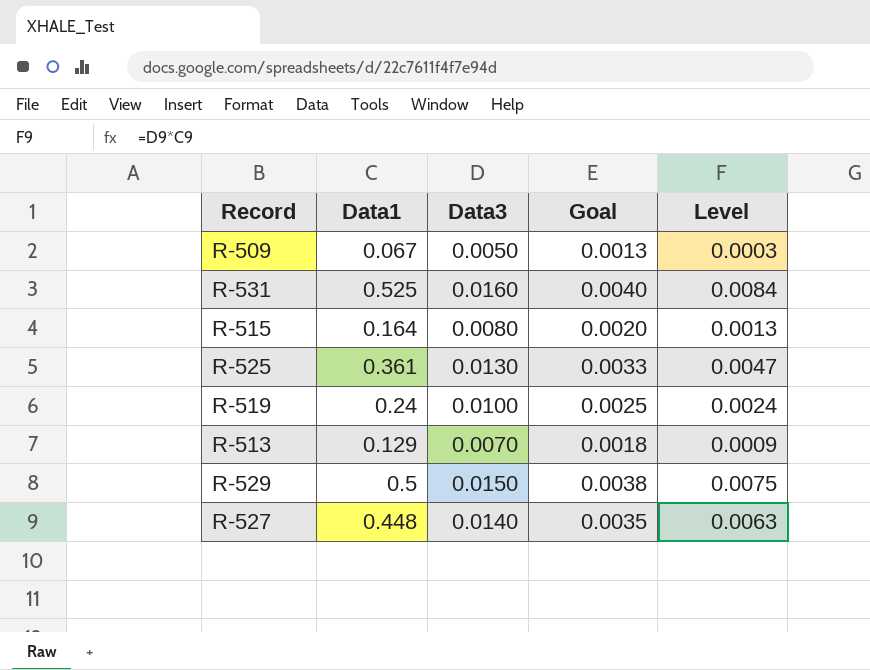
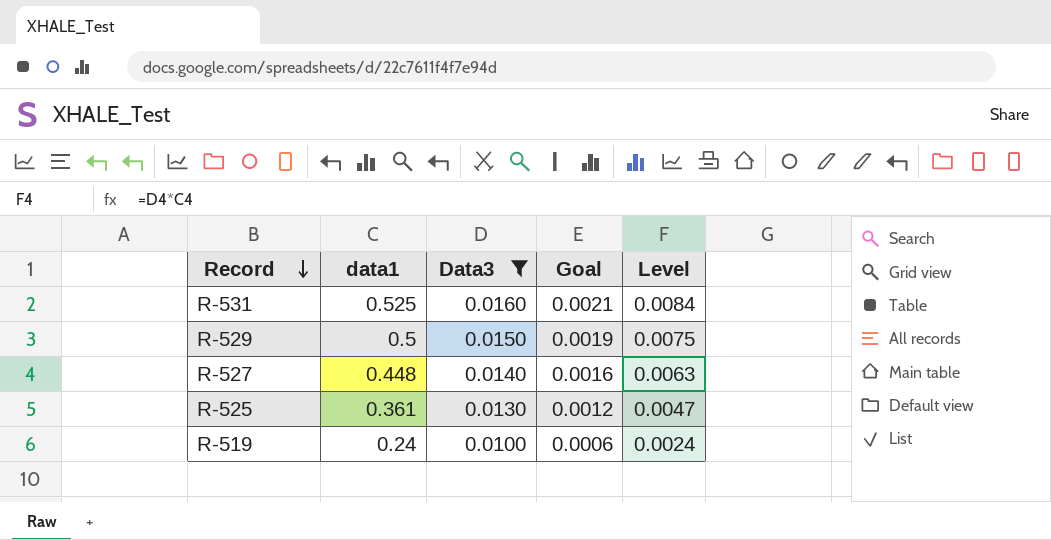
filter: none -> Data3 >= 0.0100
row order: none -> Record descending
column name: Data1 -> data1
column Goal | formula: [Data3] * 0.25 -> [Level] * 0.25

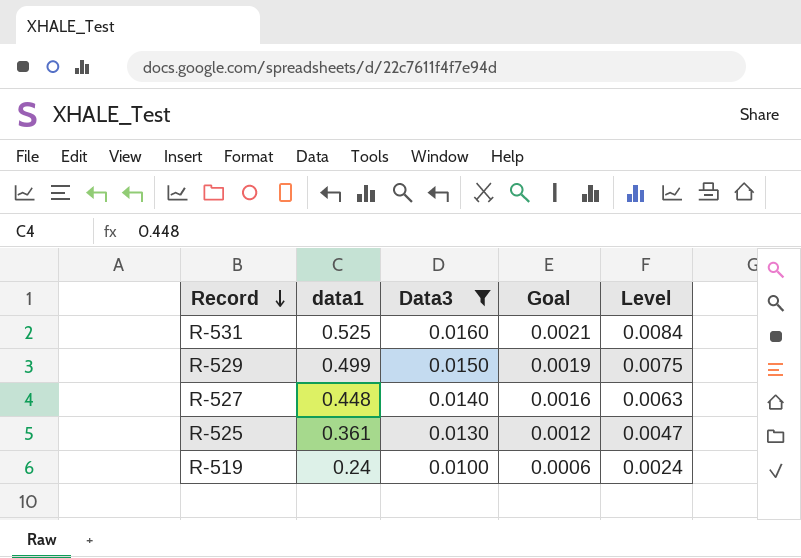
R-529 | data1: 0.5 -> 0.499

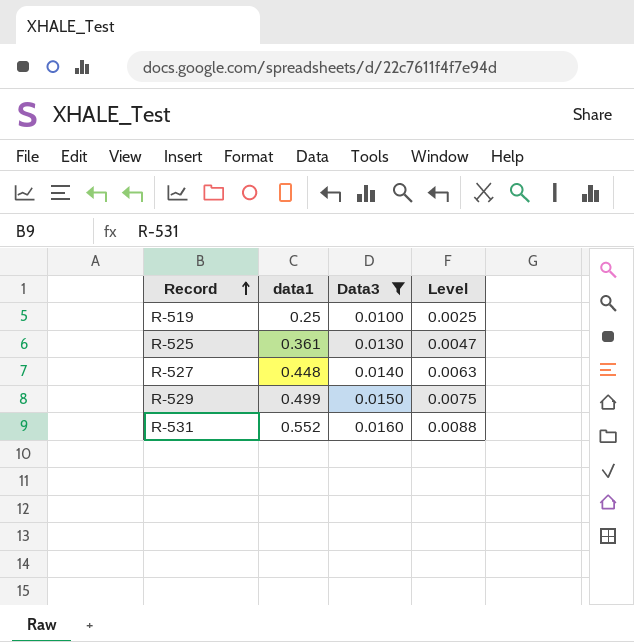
row order: Record descending -> Record ascending
column Goal | formula: [Level] * 0.25 -> none
R-519 | data1: 0.24 -> 0.25
R-519 | Level: 0.0024 -> 0.0025
R-531 | data1: 0.525 -> 0.552
R-531 | Level: 0.0084 -> 0.0088

